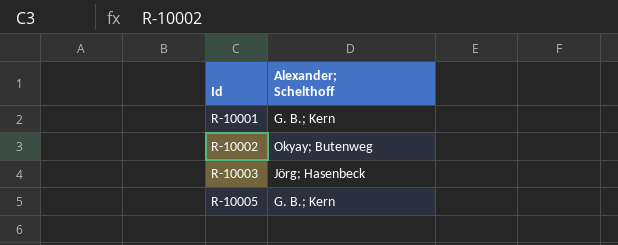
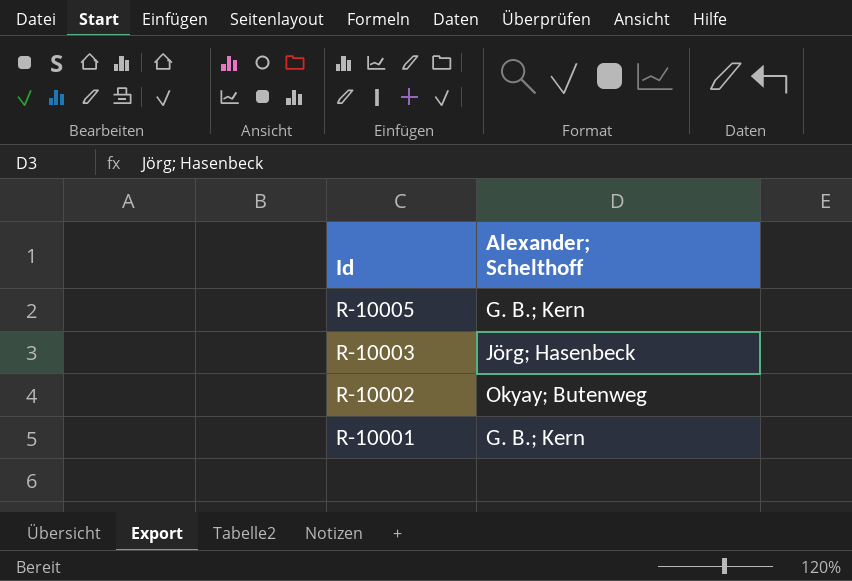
row order: Id ascending -> Id descending

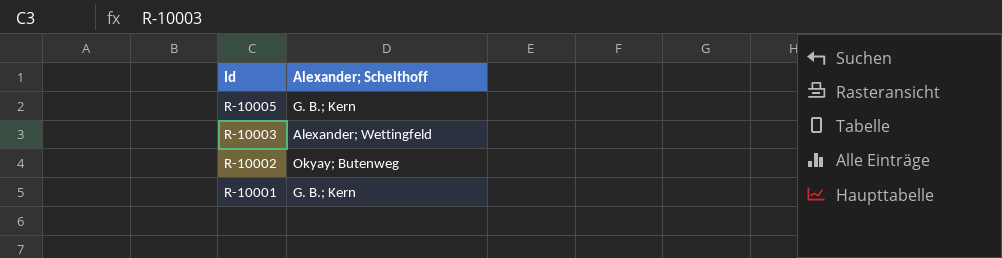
R-10003 | Alexander; Schelthoff: Jörg; Hasenbeck -> Alexander; Wettingfeld

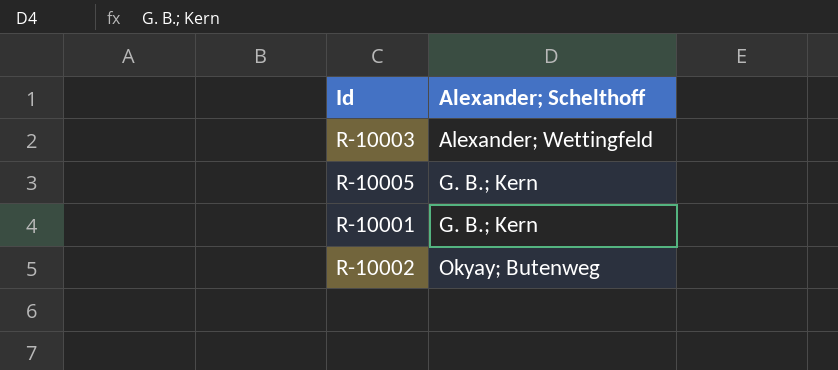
row order: Id descending -> Alexander; Schelthoff ascending

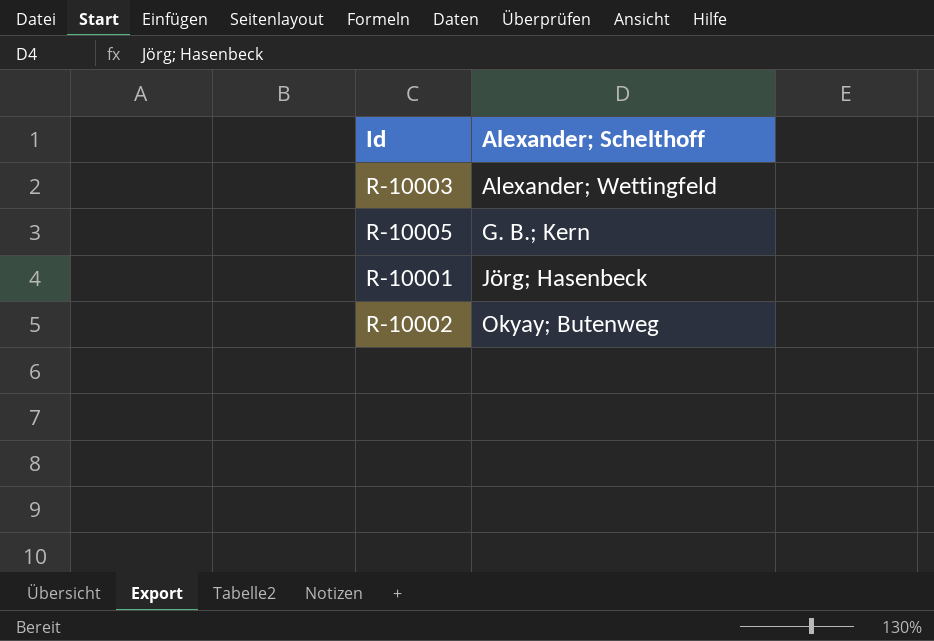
R-10001 | Alexander; Schelthoff: G. B.; Kern -> Jörg; Hasenbeck

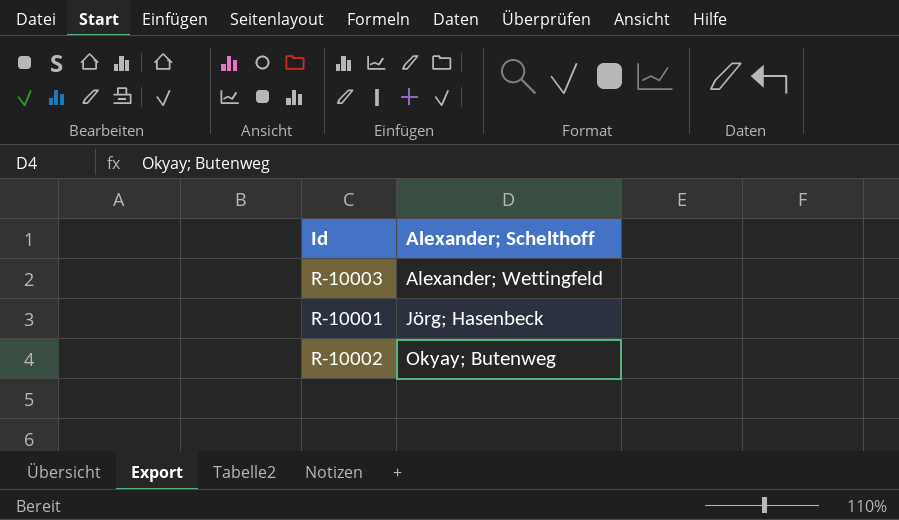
row R-10005: G. B.; Kern -> none

